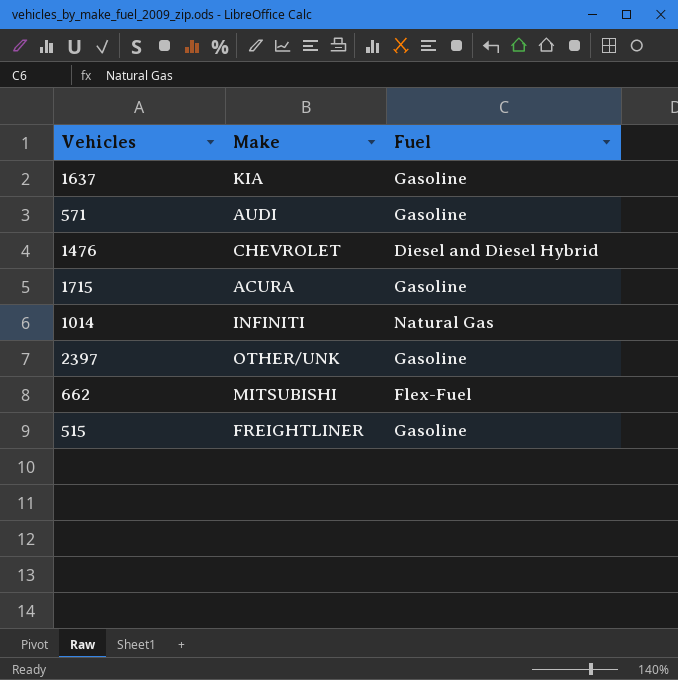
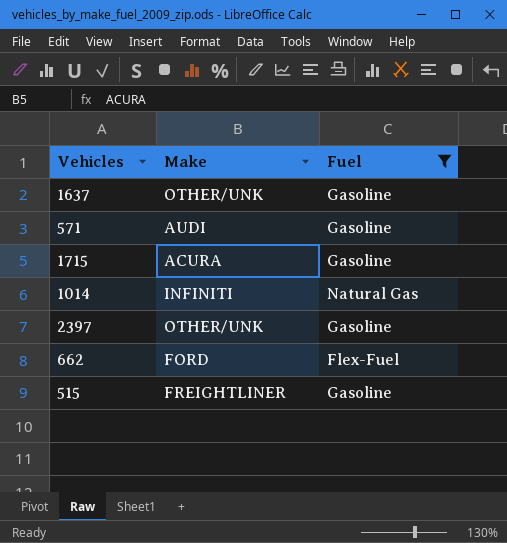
filter: none -> Fuel != Diesel and Diesel Hybrid
1637 | Make: KIA -> OTHER/UNK
662 | Make: MITSUBISHI -> FORD

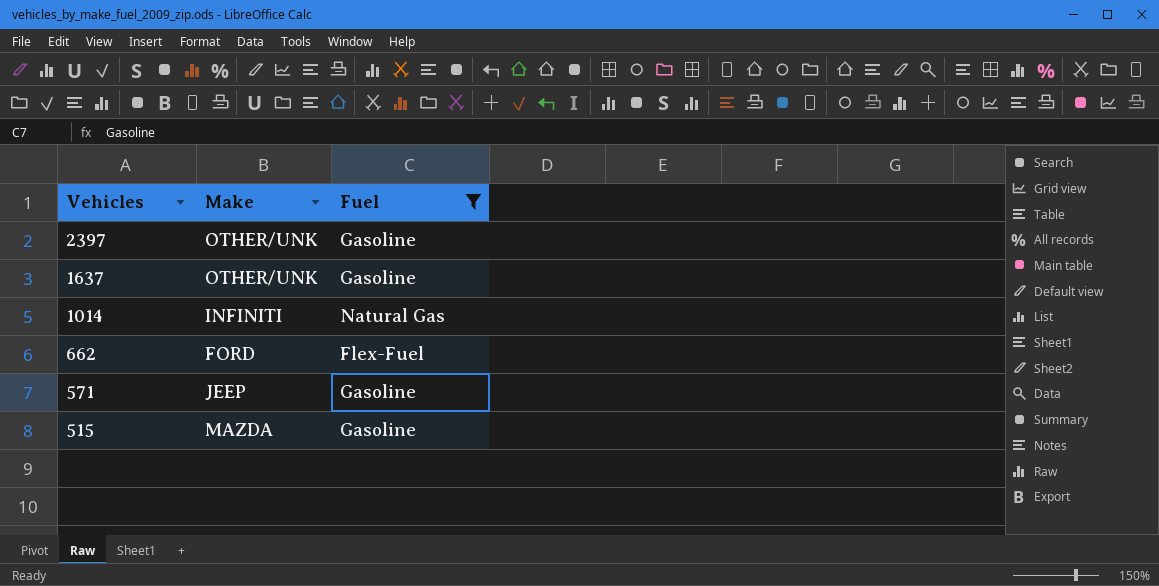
row order: none -> Vehicles descending
row 1715: ACURA | Gasoline -> none
571 | Make: AUDI -> JEEP
515 | Make: FREIGHTLINER -> MAZDA

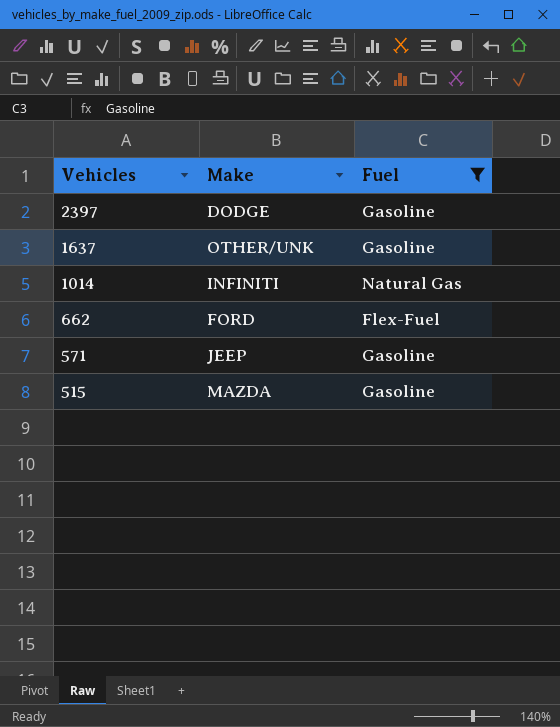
2397 | Make: OTHER/UNK -> DODGE

